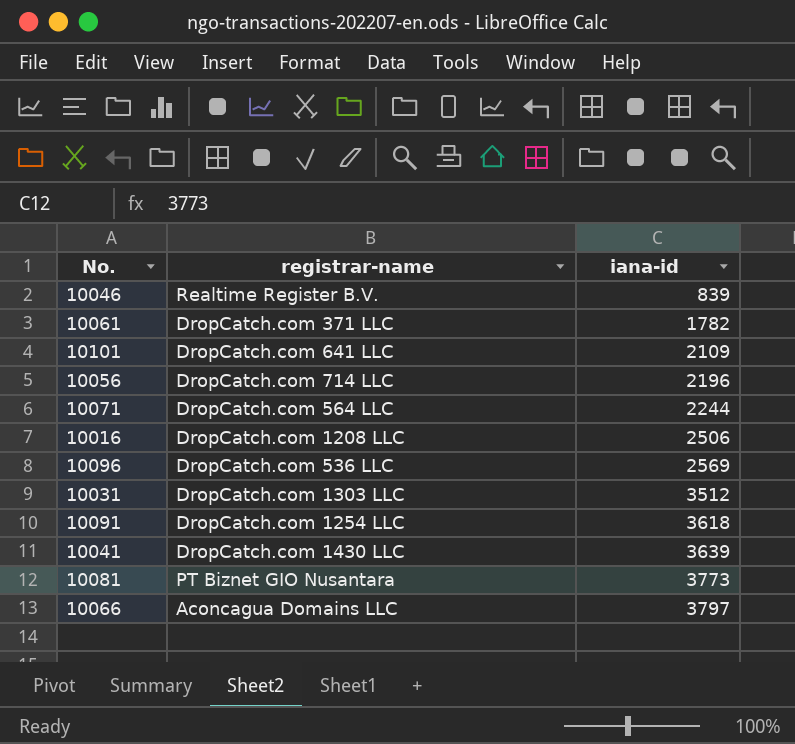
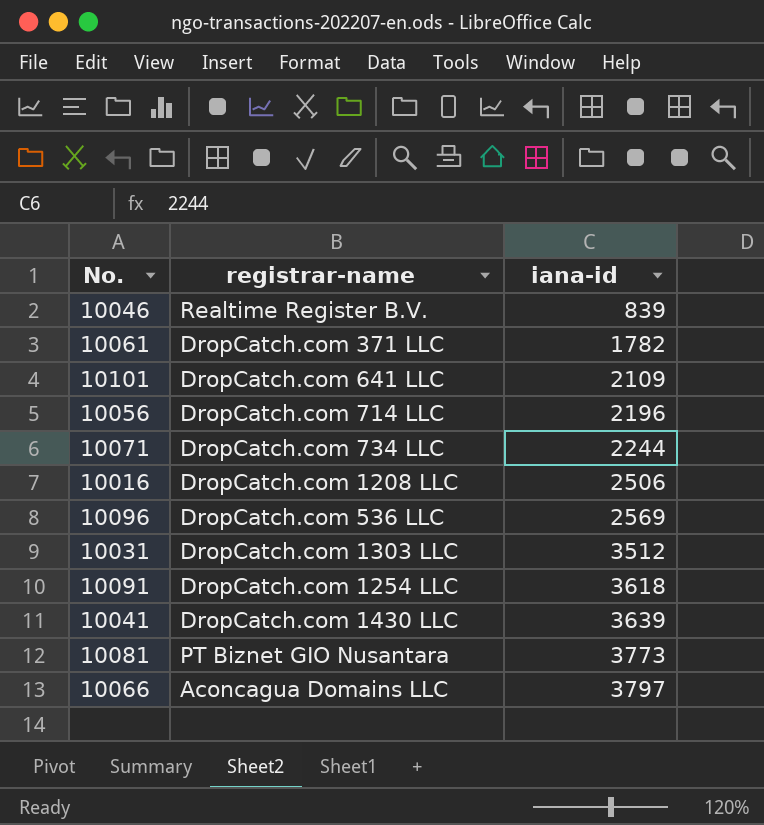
10071 | registrar-name: DropCatch.com 564 LLC -> DropCatch.com 734 LLC

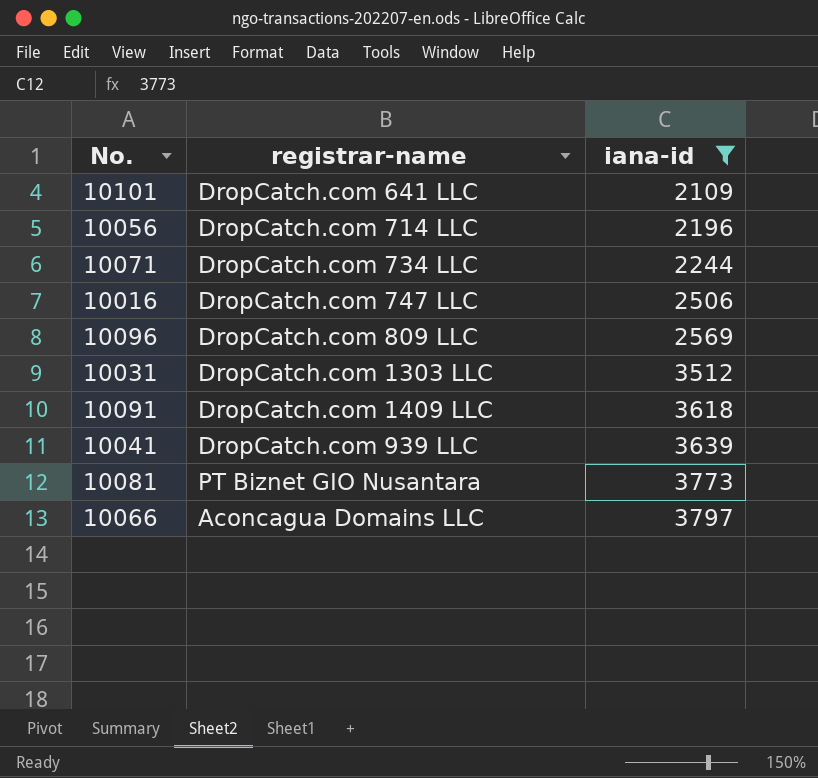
filter: none -> iana-id >= 2109
10016 | registrar-name: DropCatch.com 1208 LLC -> DropCatch.com 747 LLC
10096 | registrar-name: DropCatch.com 536 LLC -> DropCatch.com 809 LLC
10091 | registrar-name: DropCatch.com 1254 LLC -> DropCatch.com 1409 LLC
10041 | registrar-name: DropCatch.com 1430 LLC -> DropCatch.com 939 LLC

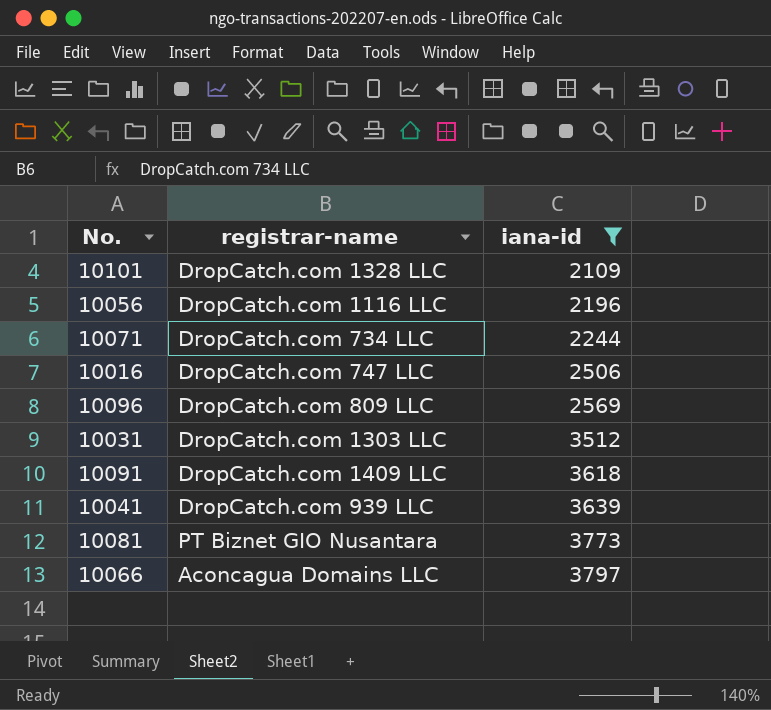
10101 | registrar-name: DropCatch.com 641 LLC -> DropCatch.com 1328 LLC
10056 | registrar-name: DropCatch.com 714 LLC -> DropCatch.com 1116 LLC

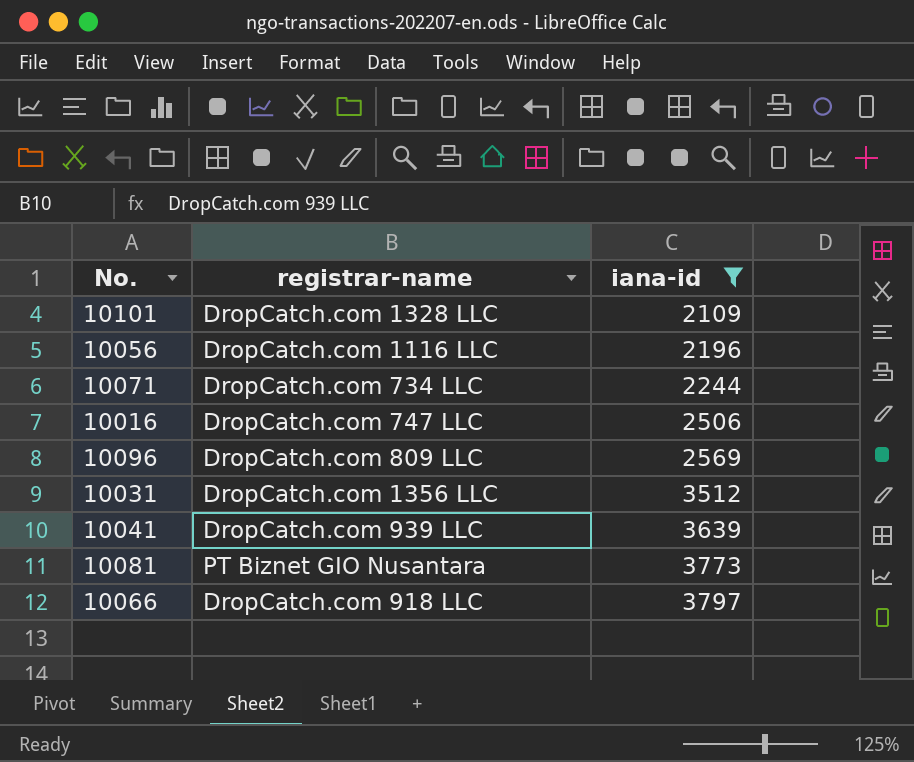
row 10091: DropCatch.com 1409 LLC | 3618 -> none
10031 | registrar-name: DropCatch.com 1303 LLC -> DropCatch.com 1356 LLC
10066 | registrar-name: Aconcagua Domains LLC -> DropCatch.com 918 LLC

